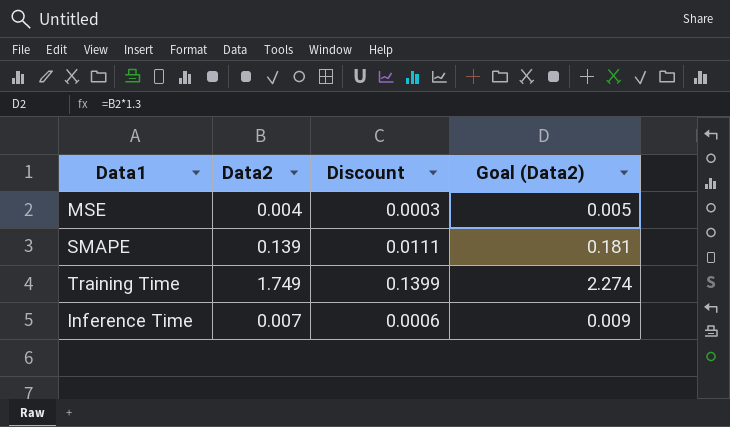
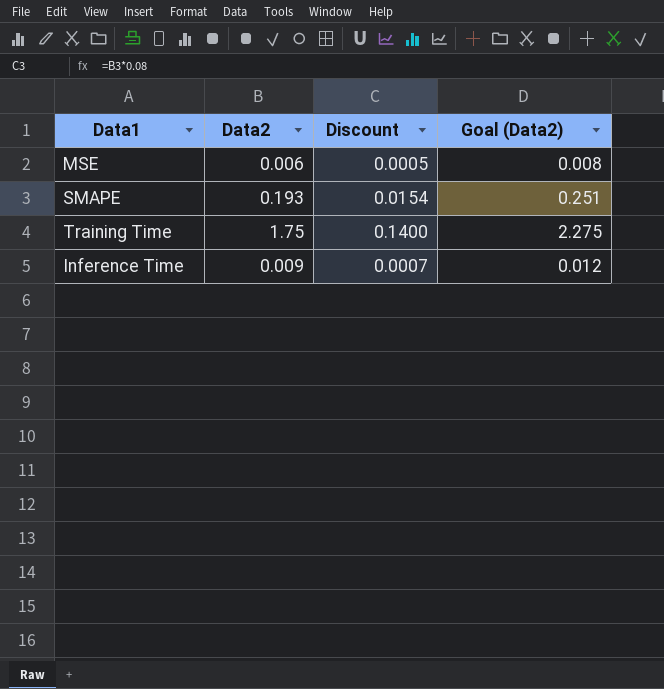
MSE | Data2: 0.004 -> 0.006
MSE | Discount: 0.0003 -> 0.0005
MSE | Goal (Data2): 0.005 -> 0.008
SMAPE | Data2: 0.139 -> 0.193
SMAPE | Discount: 0.0111 -> 0.0154
SMAPE | Goal (Data2): 0.181 -> 0.251
Training Time | Data2: 1.749 -> 1.75
Training Time | Discount: 0.1399 -> 0.1400
Training Time | Goal (Data2): 2.274 -> 2.275
Inference Time | Data2: 0.007 -> 0.009
Inference Time | Discount: 0.0006 -> 0.0007
Inference Time | Goal (Data2): 0.009 -> 0.012

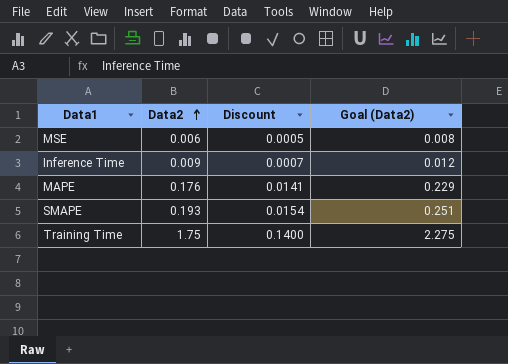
row order: none -> Data2 ascending
row MAPE: none -> 0.176 | 0.0141 | 0.229

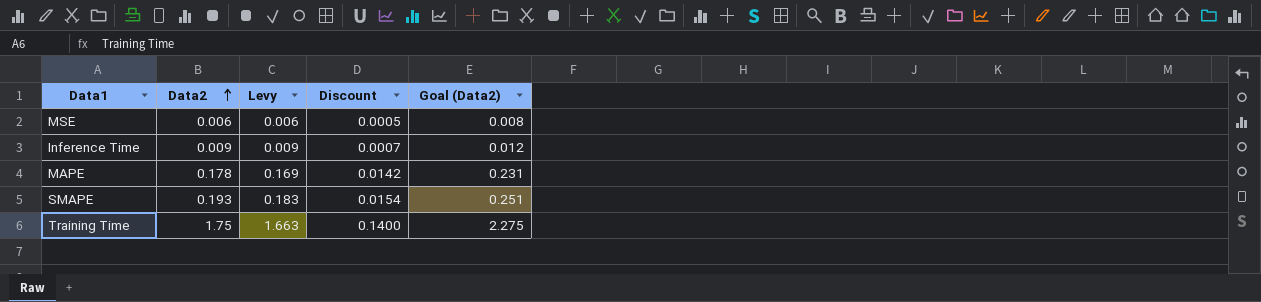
column Levy | formula: none -> [Data2] * 0.95
MAPE | Data2: 0.176 -> 0.178
MAPE | Discount: 0.0141 -> 0.0142
MAPE | Goal (Data2): 0.229 -> 0.231

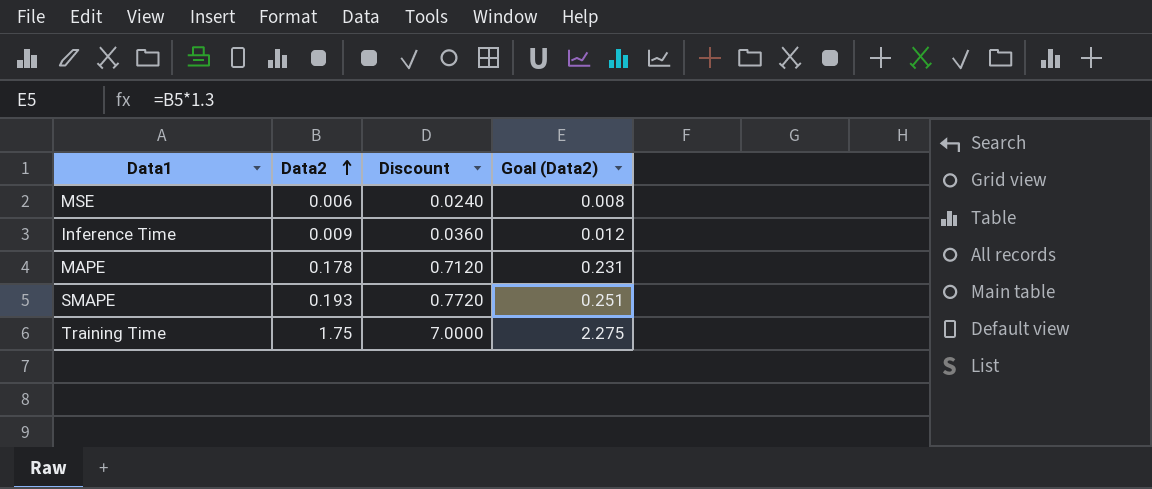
column Levy | formula: [Data2] * 0.95 -> none
column Discount | formula: [Data2] * 0.08 -> [Data2] * 4

